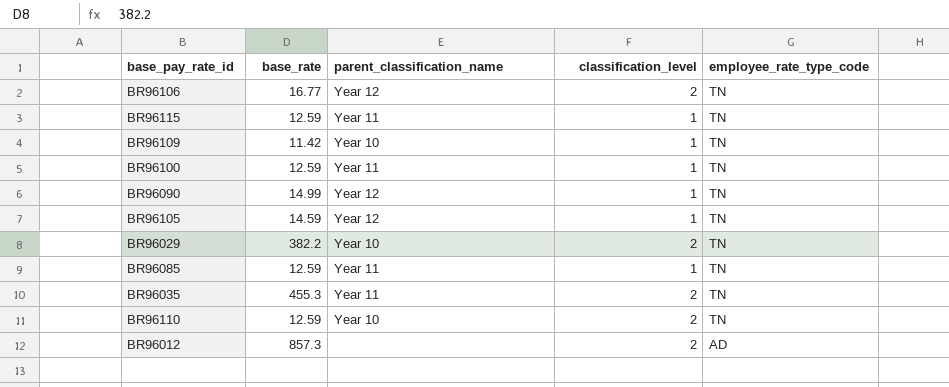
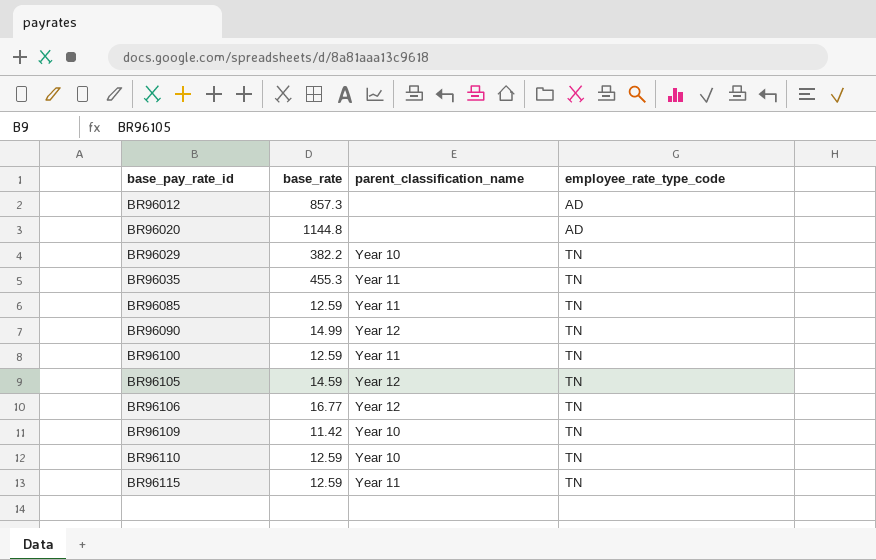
row order: employee_rate_type_code descending -> base_pay_rate_id ascending
column classification_level | position: 4 -> none
row BR96020: none -> 1144.8 | none | AD

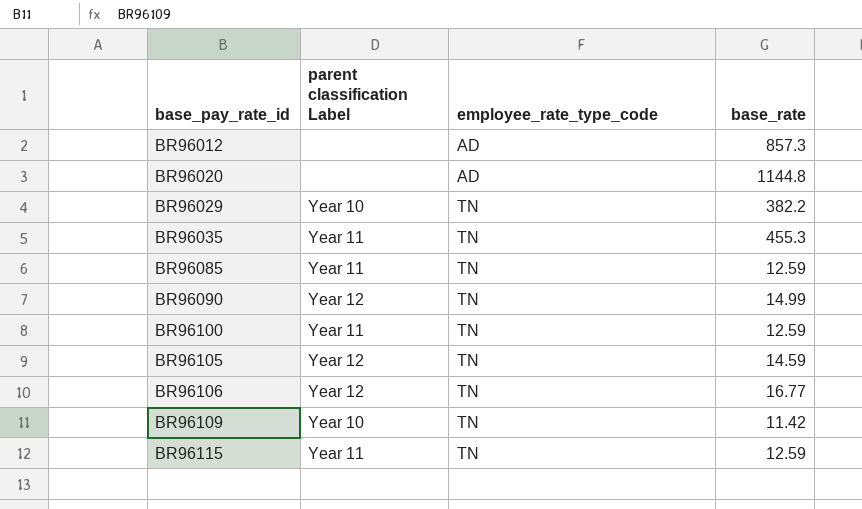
column name: parent_classification_name -> parent classification Label
column base_rate | position: 2 -> 4
row BR96110: 12.59 | Year 10 | TN -> none

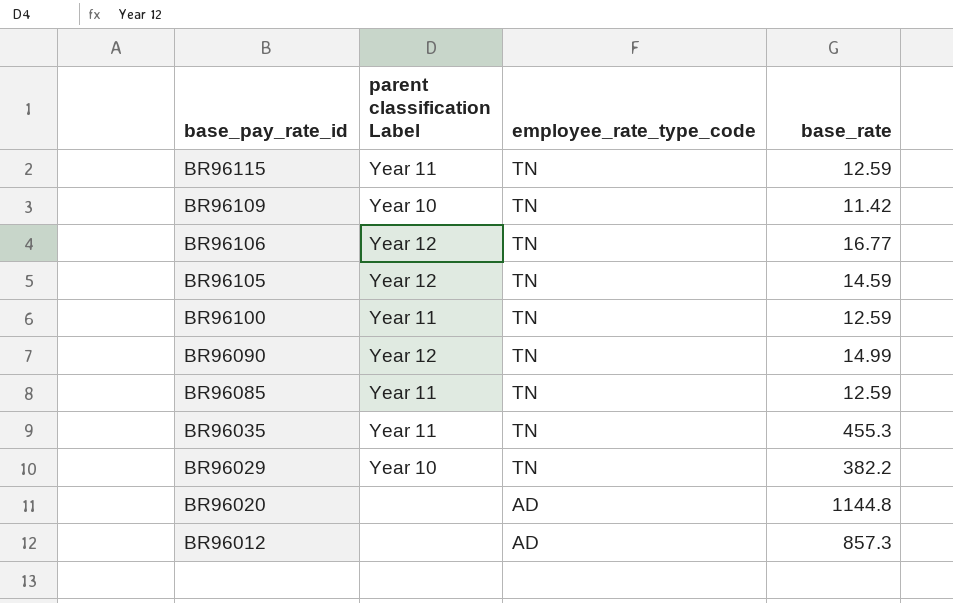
row order: base_pay_rate_id ascending -> base_pay_rate_id descending

